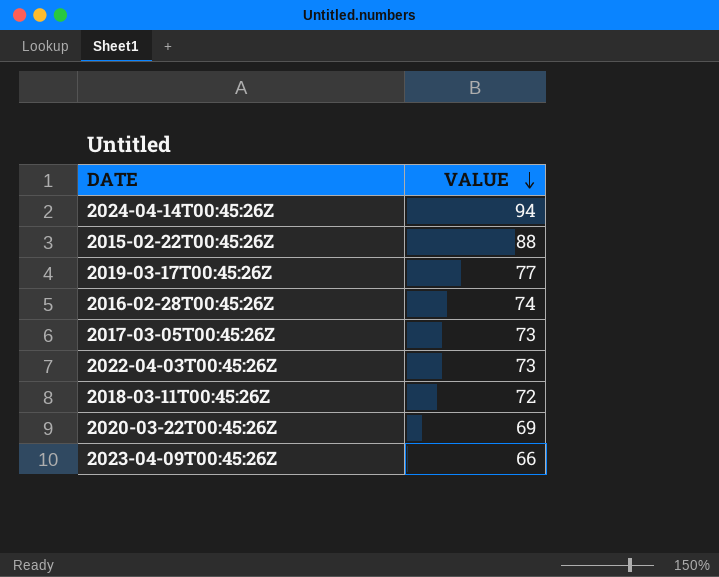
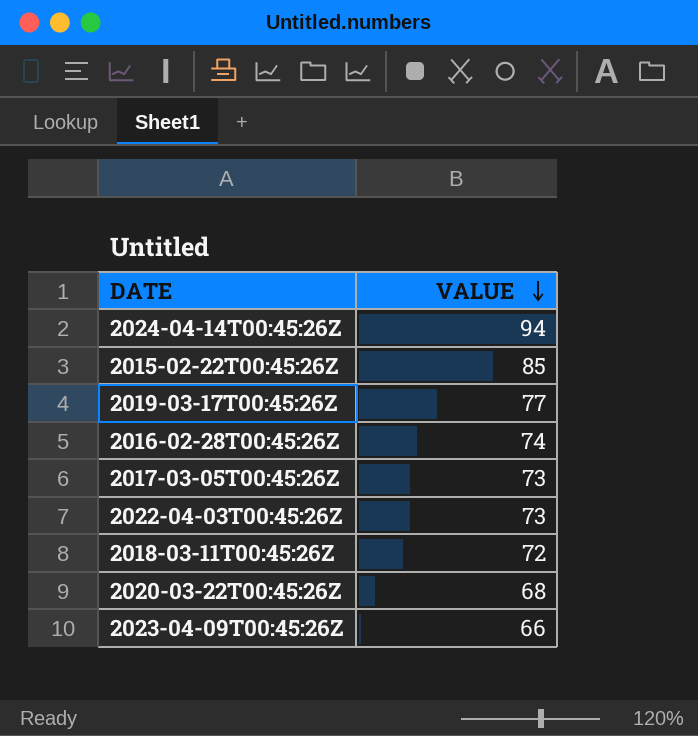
2015-02-22T00:45:26Z | VALUE: 88 -> 85
2020-03-22T00:45:26Z | VALUE: 69 -> 68

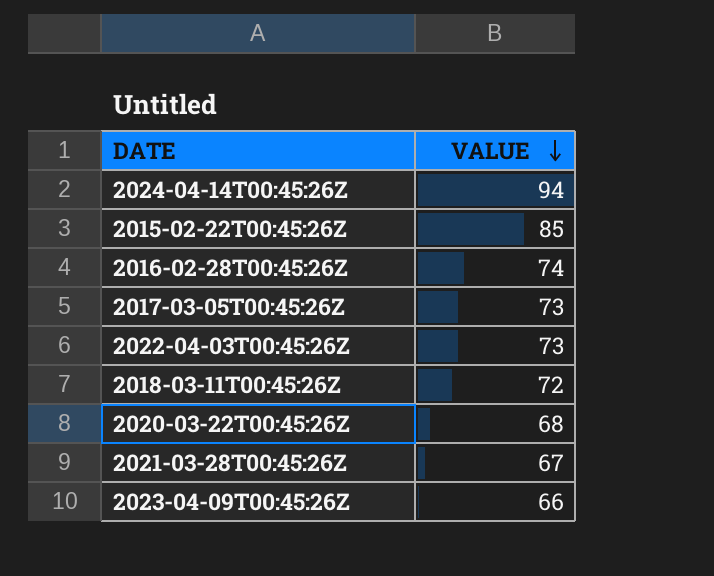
row 2019-03-17T00:45:26Z: 77 -> none
row 2021-03-28T00:45:26Z: none -> 67

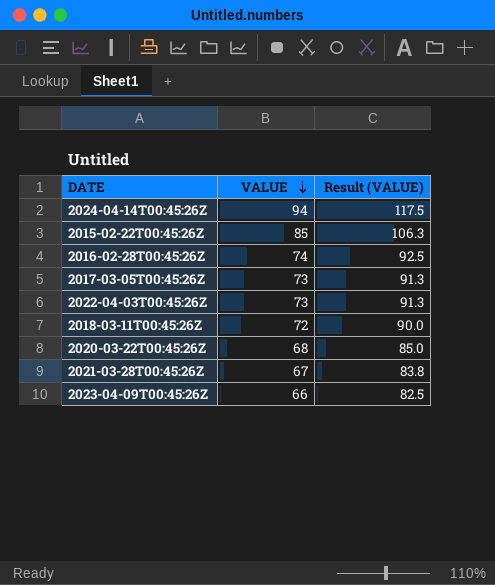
column Result (VALUE) | formula: none -> [VALUE] * 1.25

